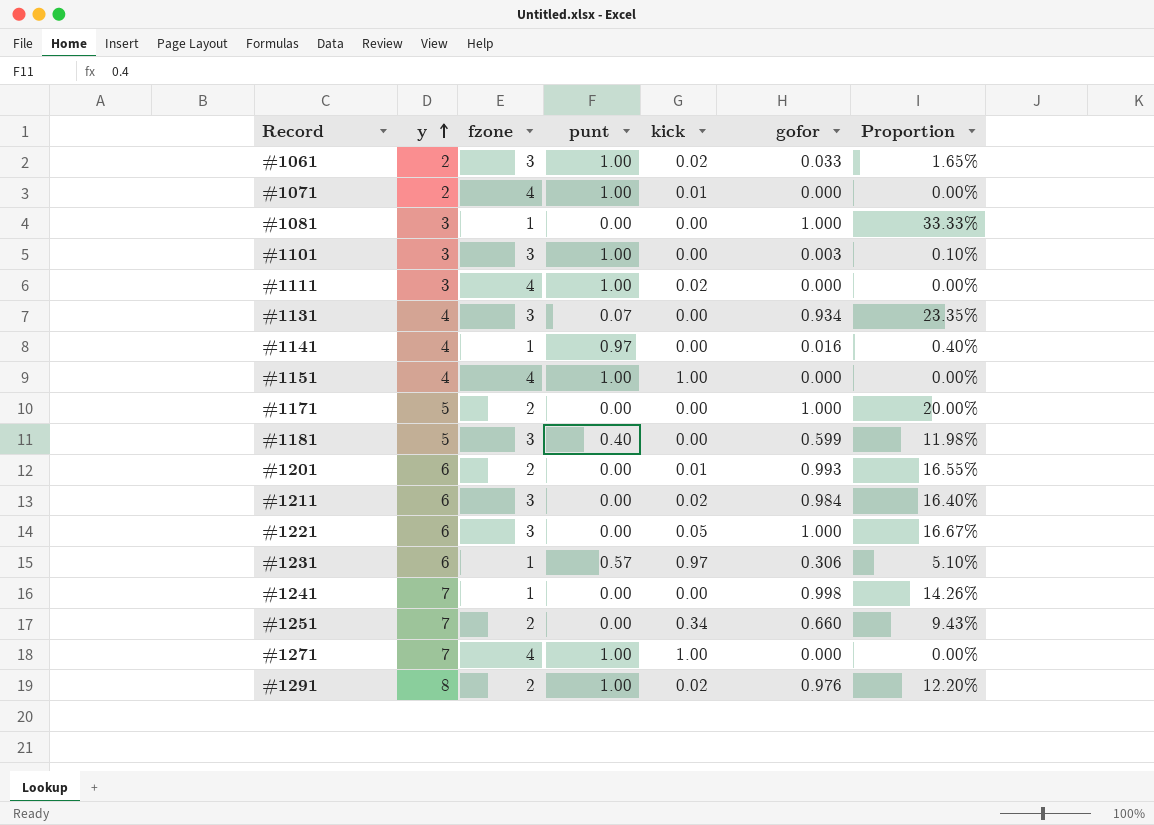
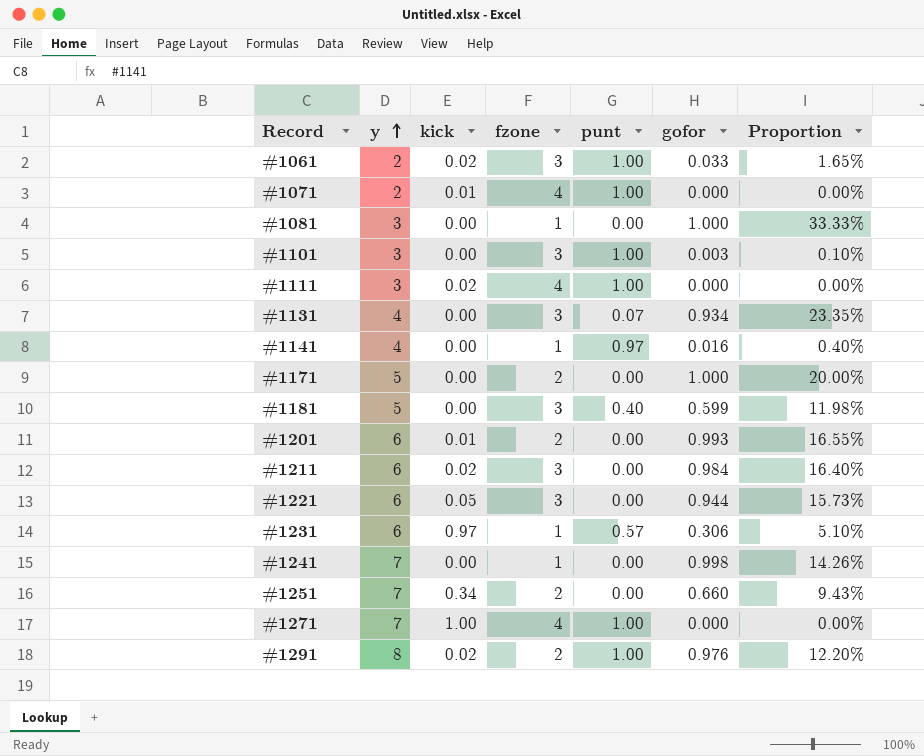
column kick | position: 5 -> 3
row #1151: 4 | 4 | 1.00 | 1.00 | 0.000 | 0.00% -> none
#1221 | gofor: 1.000 -> 0.944
#1221 | Proportion: 16.67% -> 15.73%

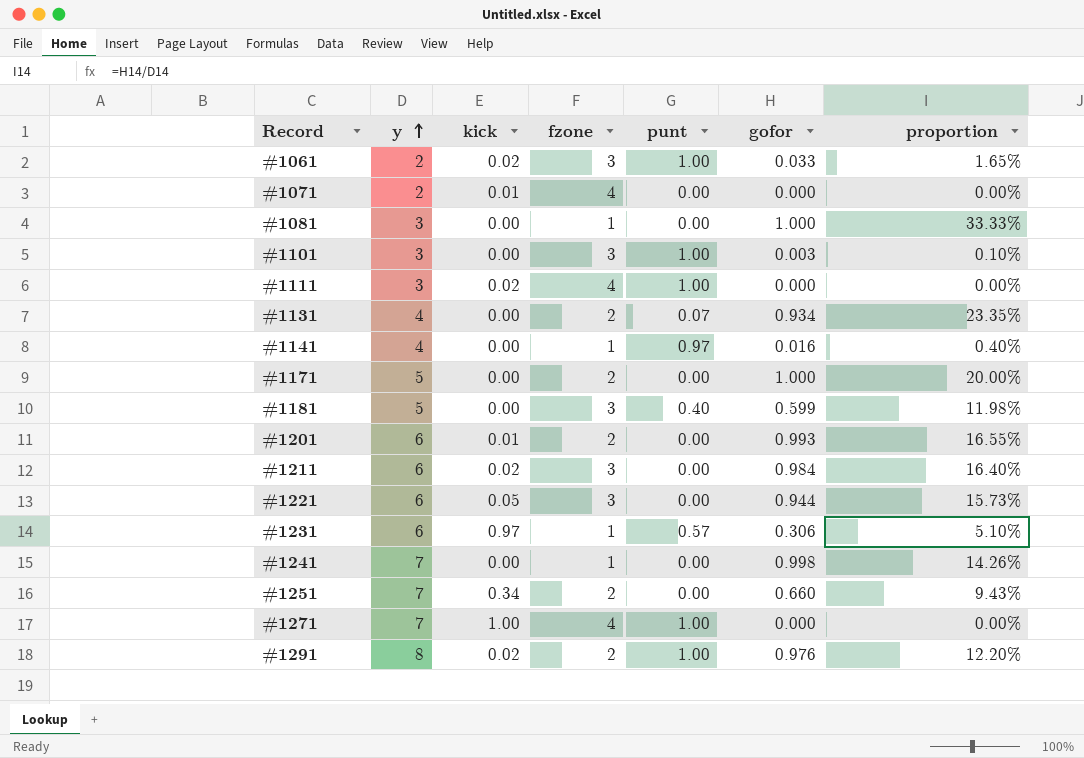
column name: Proportion -> proportion
#1071 | punt: 1.00 -> 0.00
#1131 | fzone: 3 -> 2

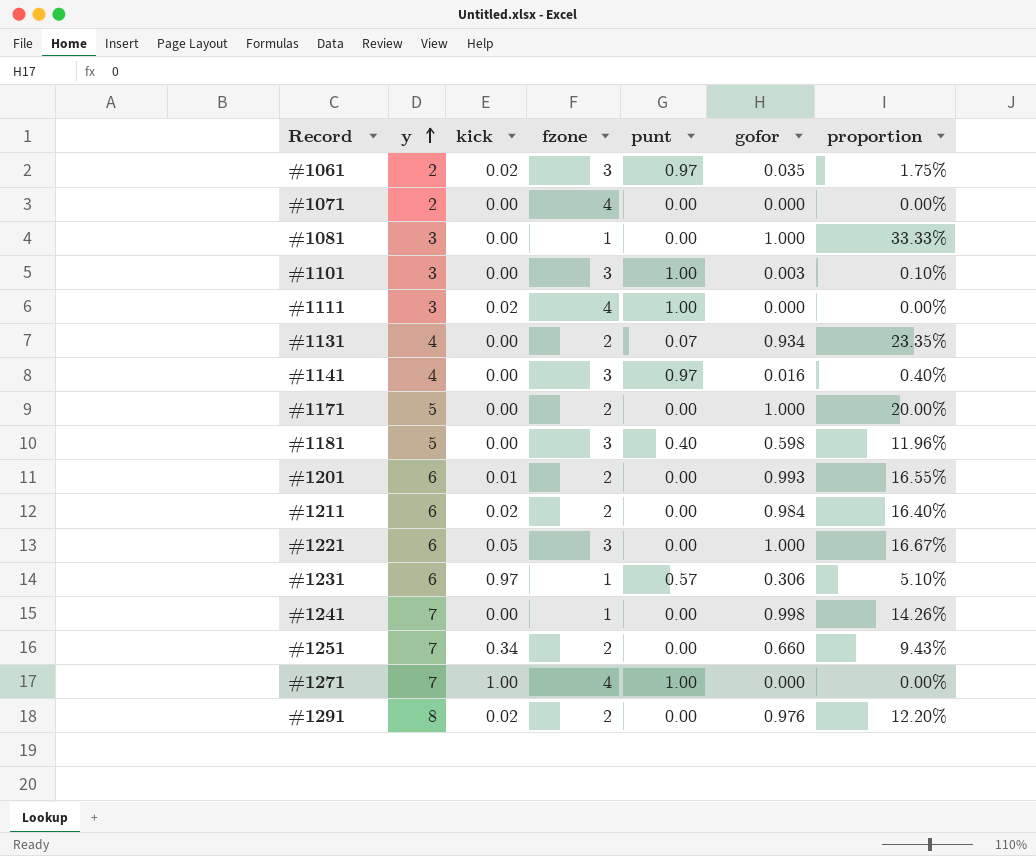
#1061 | punt: 1.00 -> 0.97
#1061 | gofor: 0.033 -> 0.035
#1061 | proportion: 1.65% -> 1.75%
#1071 | kick: 0.01 -> 0.00
#1141 | fzone: 1 -> 3
#1181 | gofor: 0.599 -> 0.598
#1181 | proportion: 11.98% -> 11.96%
#1211 | fzone: 3 -> 2
#1221 | gofor: 0.944 -> 1.000
#1221 | proportion: 15.73% -> 16.67%
#1291 | punt: 1.00 -> 0.00

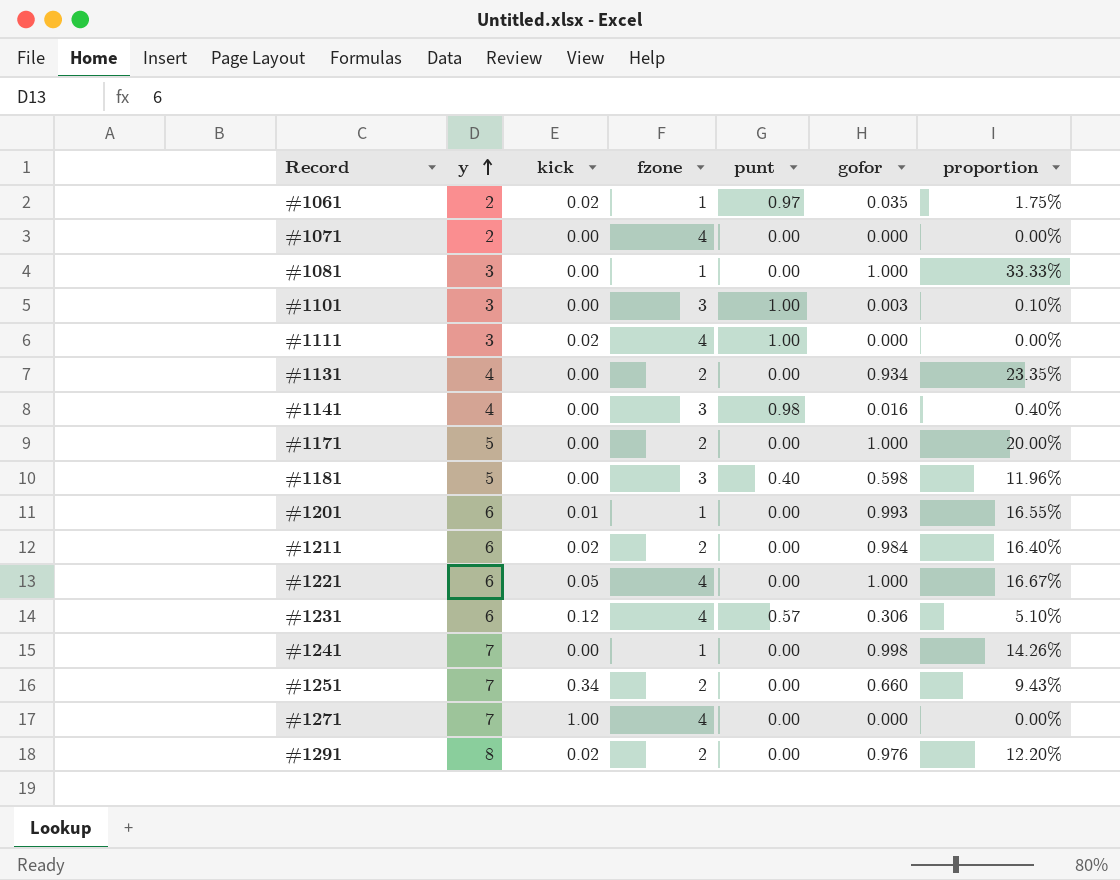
#1061 | fzone: 3 -> 1
#1131 | punt: 0.07 -> 0.00
#1141 | punt: 0.97 -> 0.98
#1201 | fzone: 2 -> 1
#1221 | fzone: 3 -> 4
#1231 | kick: 0.97 -> 0.12
#1231 | fzone: 1 -> 4
#1271 | punt: 1.00 -> 0.00

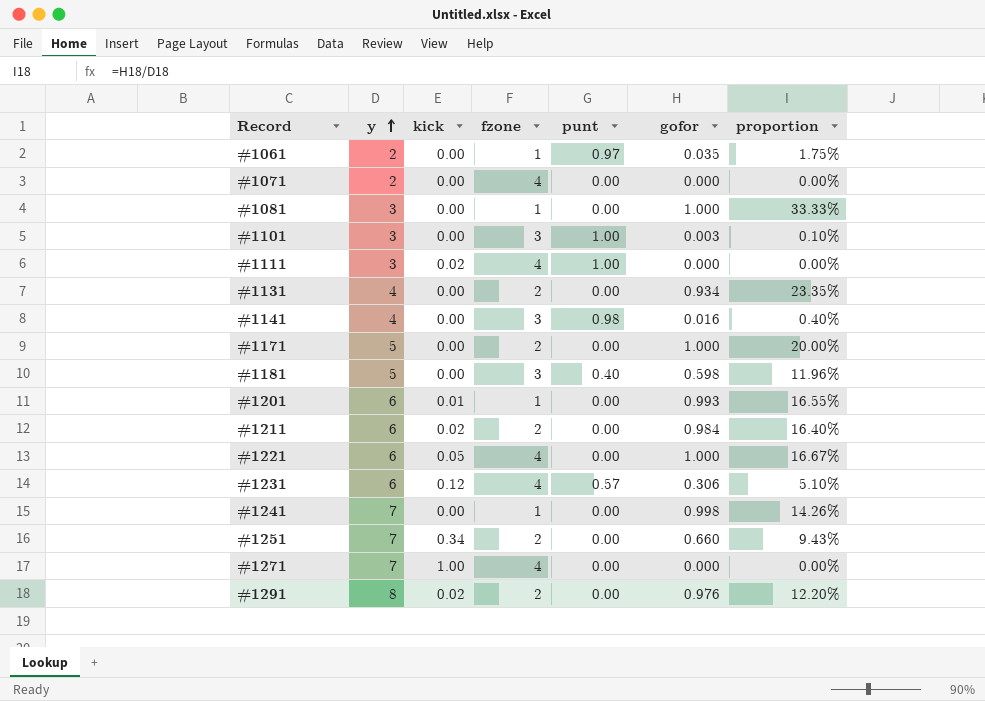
#1061 | kick: 0.02 -> 0.00

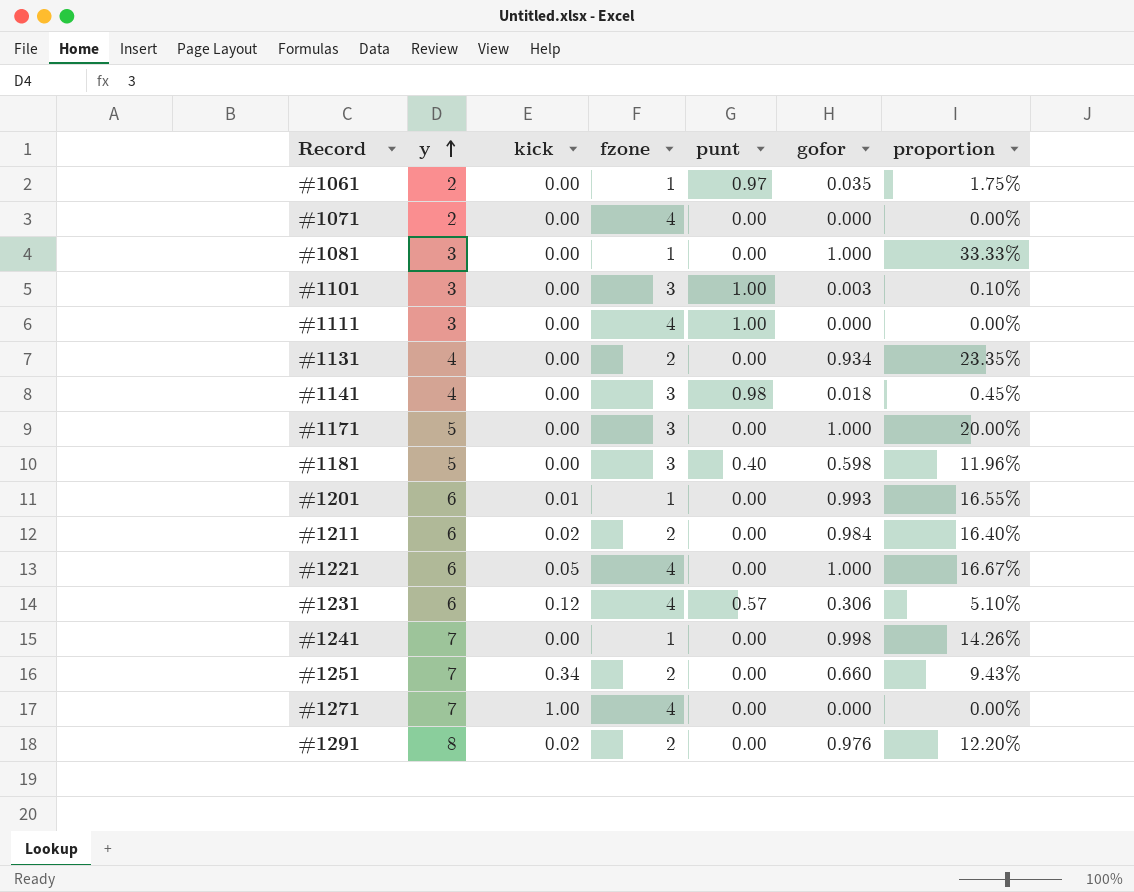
#1111 | kick: 0.02 -> 0.00
#1141 | gofor: 0.016 -> 0.018
#1141 | proportion: 0.40% -> 0.45%
#1171 | fzone: 2 -> 3

